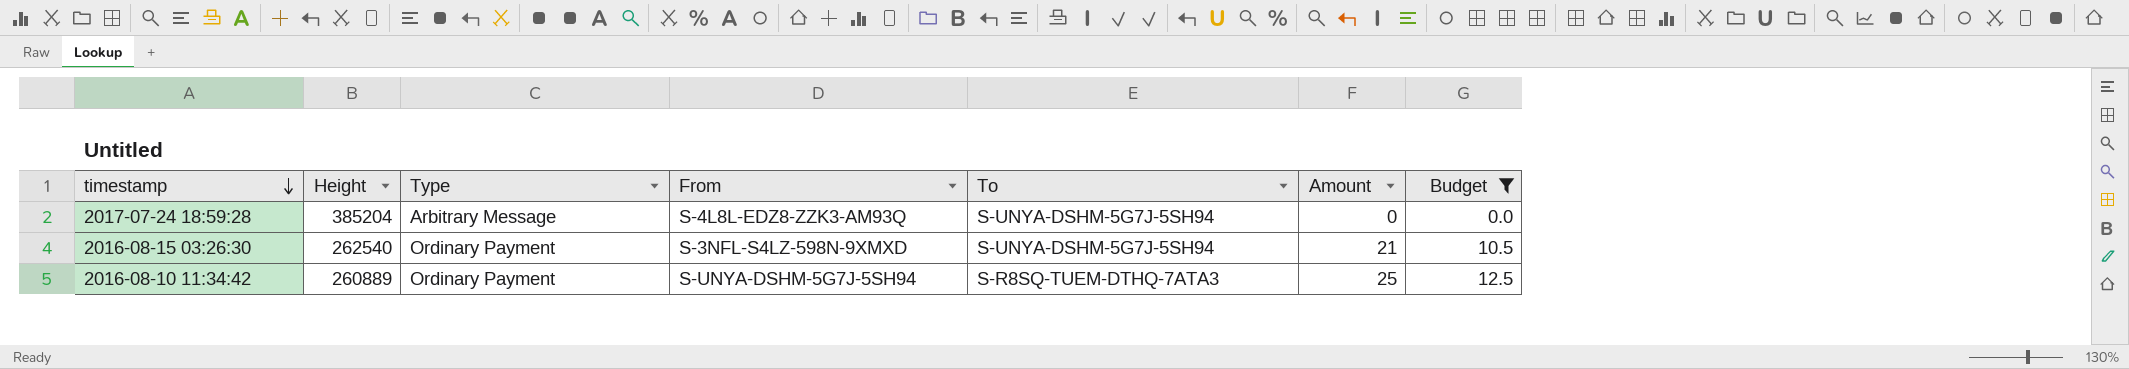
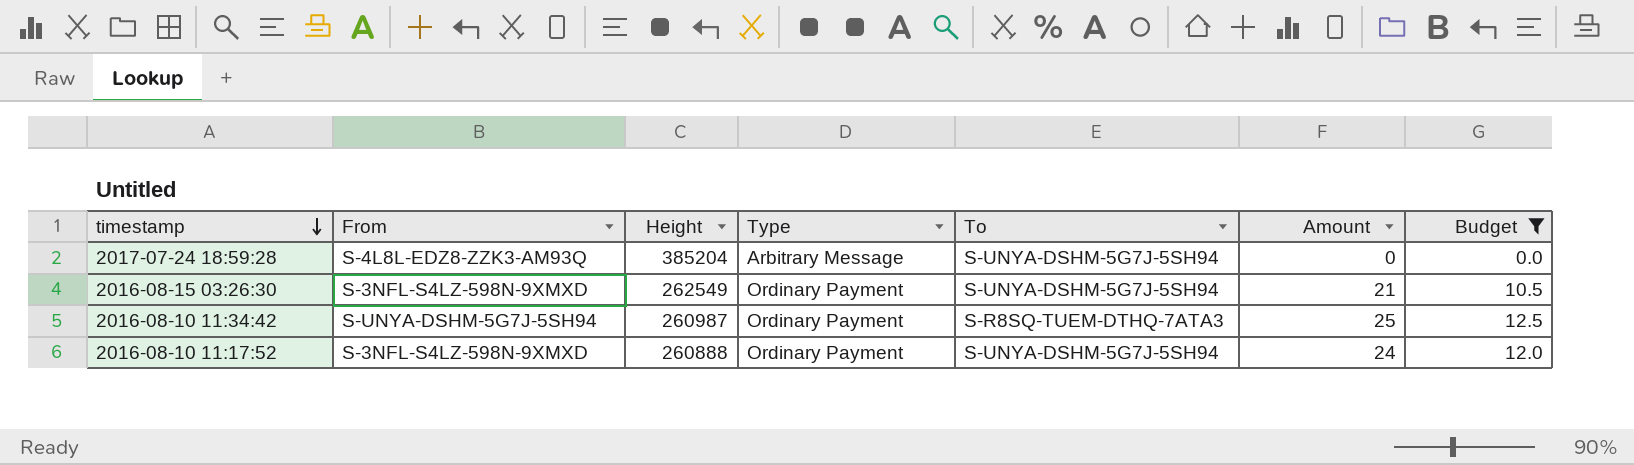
column From | position: 4 -> 2
2016-08-15 03:26:30 | Height: 262540 -> 262549
2016-08-10 11:34:42 | Height: 260889 -> 260987
row 2016-08-10 11:17:52: none -> S-3NFL-S4LZ-598N-9XMXD | 260888 | Ordinary Payment | S-UNYA-DSHM-5G7J-5SH94 | 24 | 12.0

